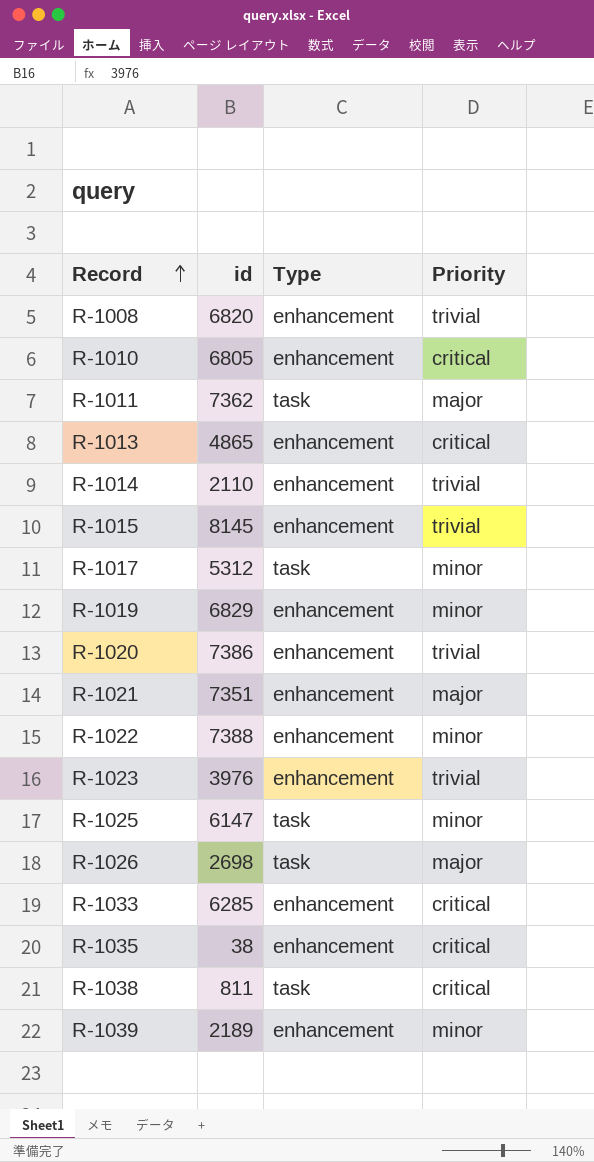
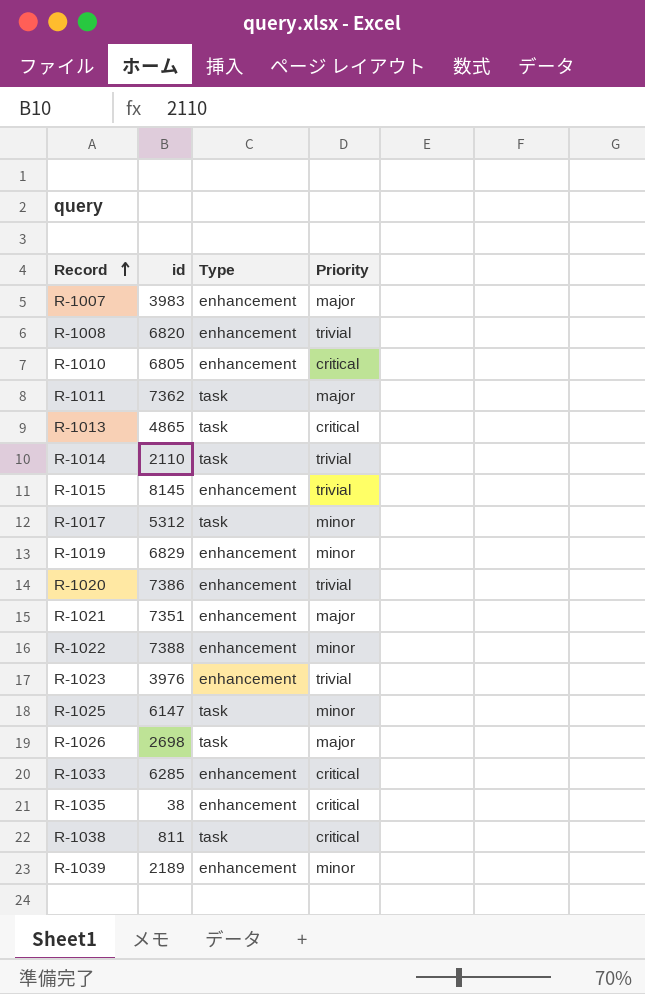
row R-1007: none -> 3983 | enhancement | major
R-1013 | Type: enhancement -> task
R-1014 | Type: enhancement -> task

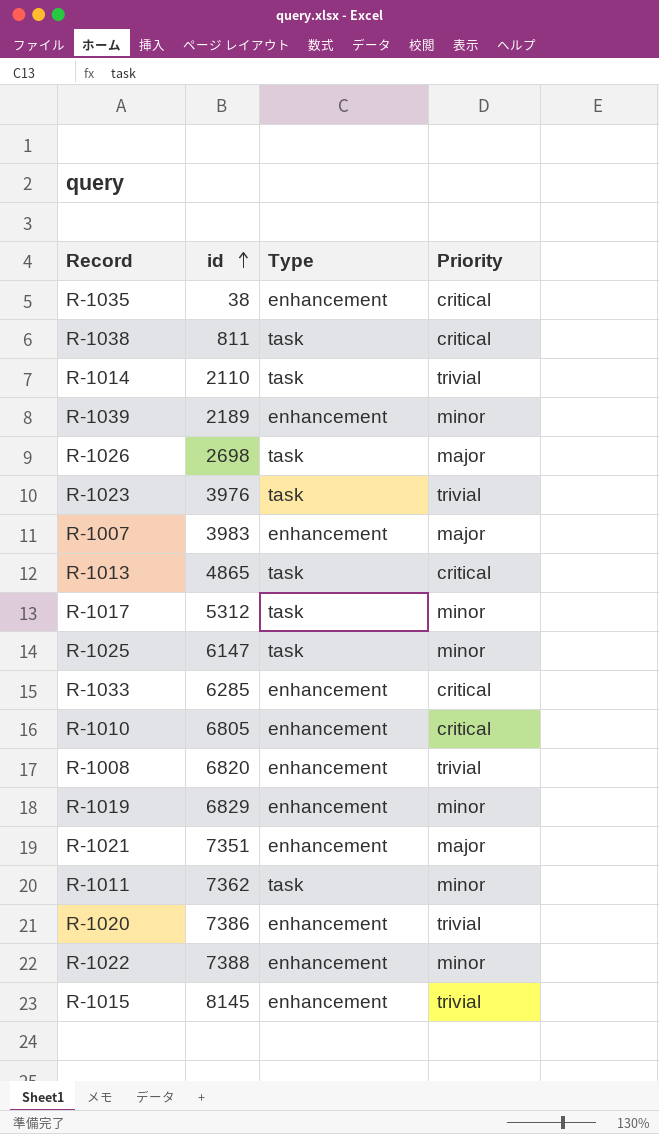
row order: Record ascending -> id ascending
R-1023 | Type: enhancement -> task
R-1011 | Priority: major -> minor

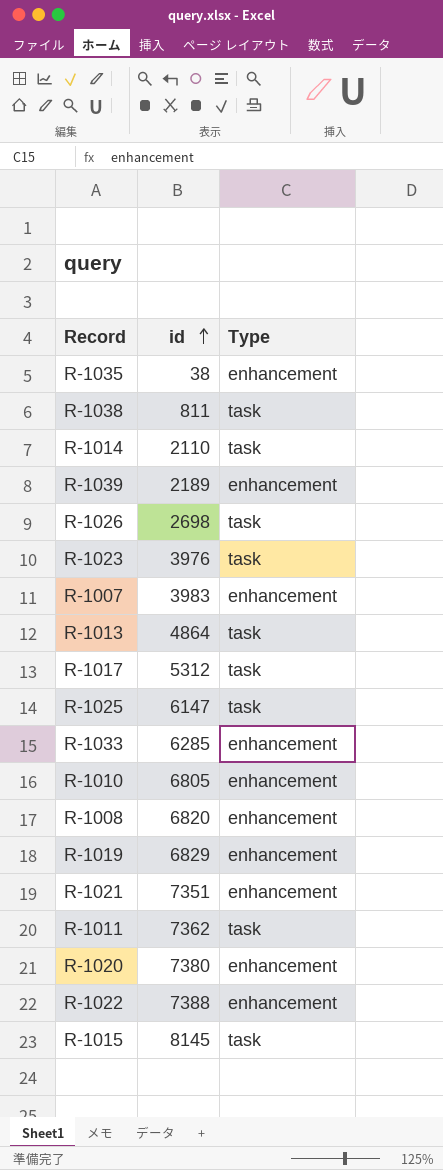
column Priority | position: 4 -> none
R-1013 | id: 4865 -> 4864
R-1020 | id: 7386 -> 7380
R-1015 | Type: enhancement -> task

